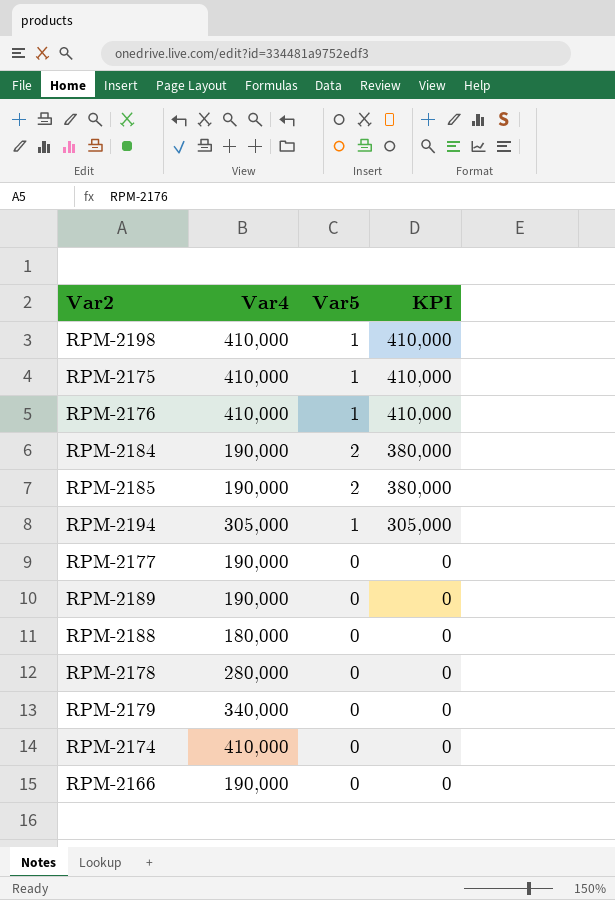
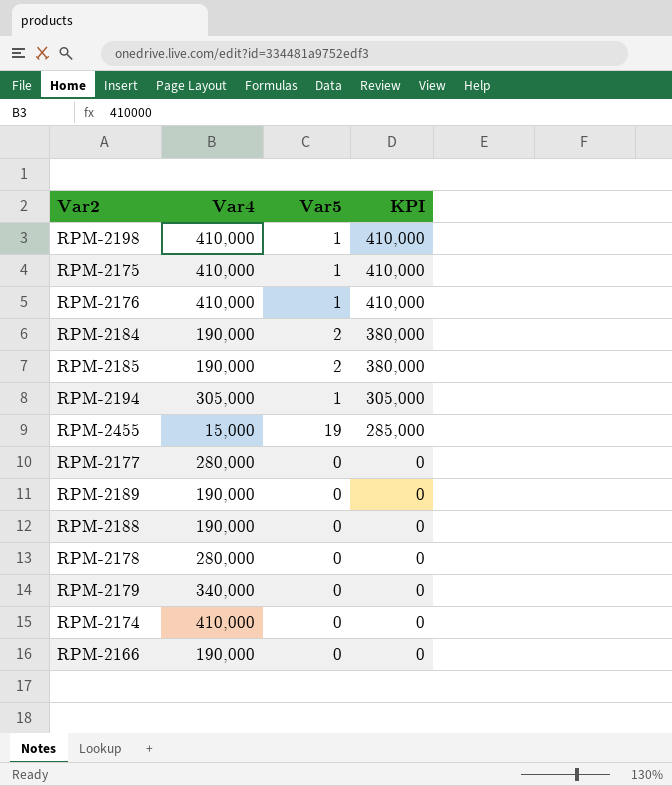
row RPM-2455: none -> 15,000 | 19 | 285,000
RPM-2177 | Var4: 190,000 -> 280,000
RPM-2188 | Var4: 180,000 -> 190,000

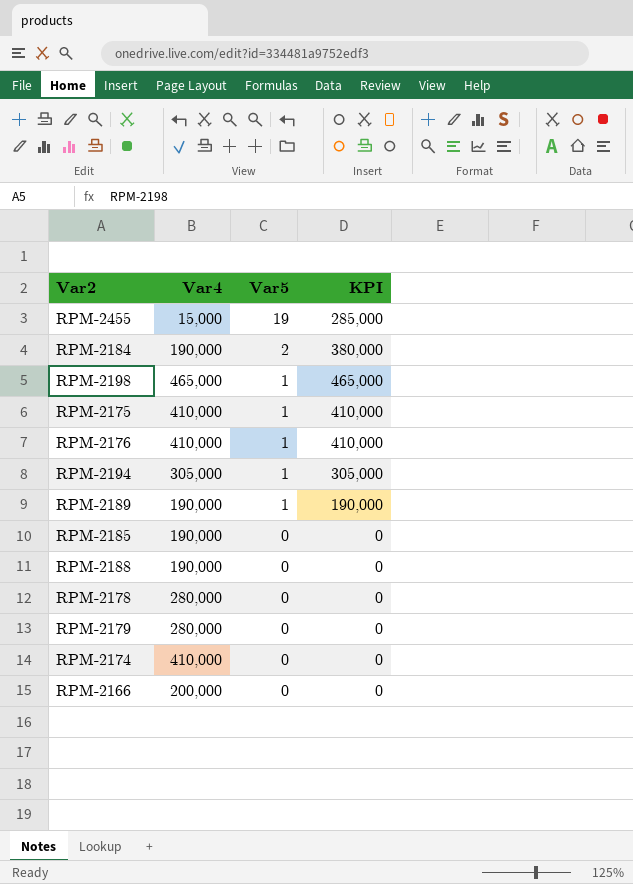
row order: KPI descending -> Var5 descending
row RPM-2177: 280,000 | 0 | 0 -> none
RPM-2198 | Var4: 410,000 -> 465,000
RPM-2198 | KPI: 410,000 -> 465,000
RPM-2189 | Var5: 0 -> 1
RPM-2189 | KPI: 0 -> 190,000
RPM-2185 | Var5: 2 -> 0
RPM-2185 | KPI: 380,000 -> 0
RPM-2179 | Var4: 340,000 -> 280,000
RPM-2166 | Var4: 190,000 -> 200,000

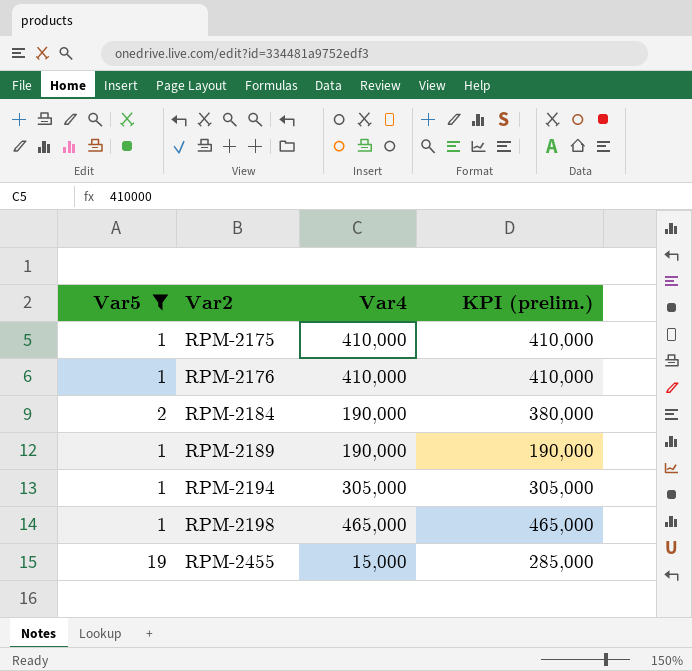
filter: none -> Var5 != 0
row order: Var5 descending -> Var2 ascending
column Var5 | position: 3 -> 1
column name: KPI -> KPI (prelim.)

